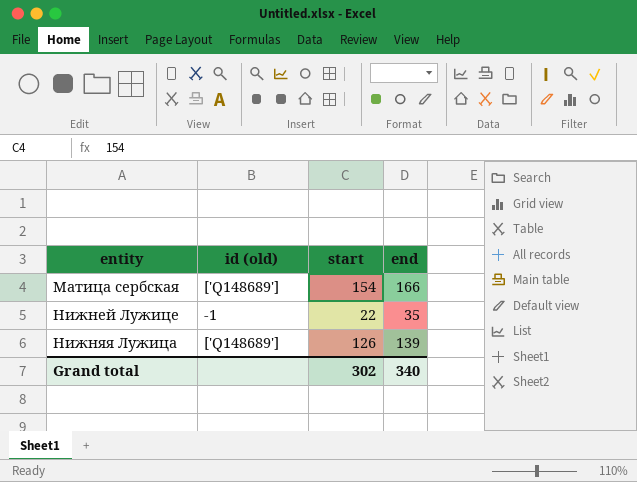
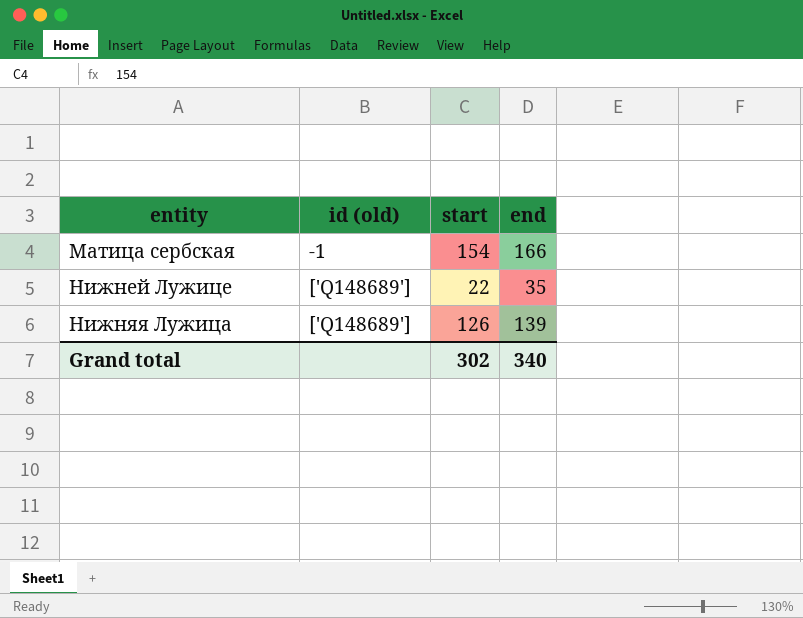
Матица сербская | id (old): ['Q148689'] -> -1
Нижней Лужице | id (old): -1 -> ['Q148689']

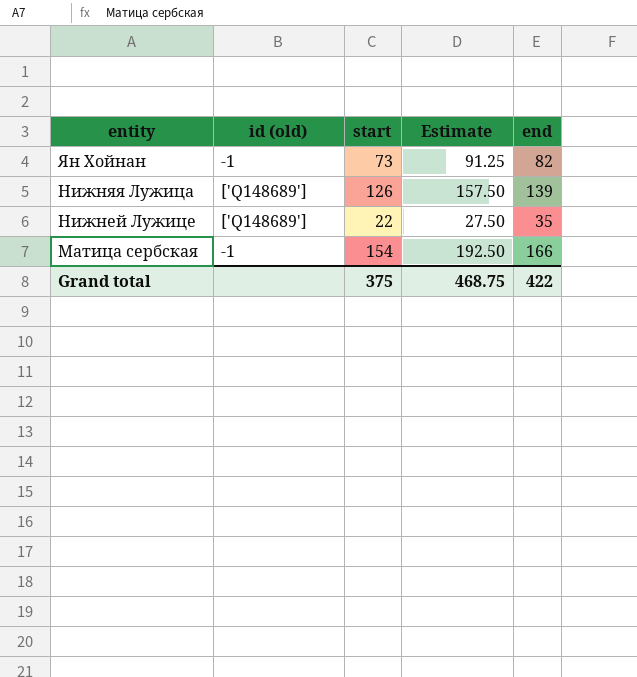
row order: entity ascending -> entity descending
column Estimate | formula: none -> [start] * 1.25
row Ян Хойнан: none -> -1 | 73 | 91.25 | 82
Grand total | start: 302 -> 375
Grand total | end: 340 -> 422

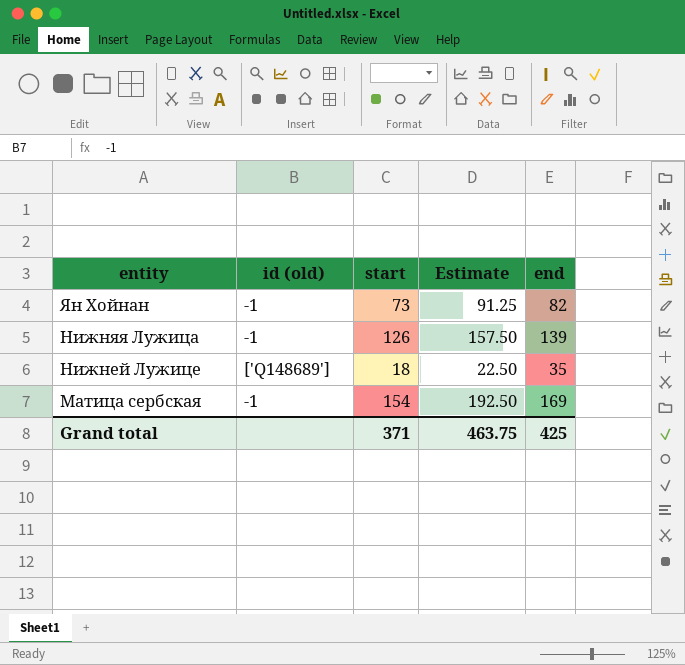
Нижняя Лужица | id (old): ['Q148689'] -> -1
Нижней Лужице | start: 22 -> 18
Нижней Лужице | Estimate: 27.50 -> 22.50
Матица сербская | end: 166 -> 169
Grand total | start: 375 -> 371
Grand total | Estimate: 468.75 -> 463.75
Grand total | end: 422 -> 425

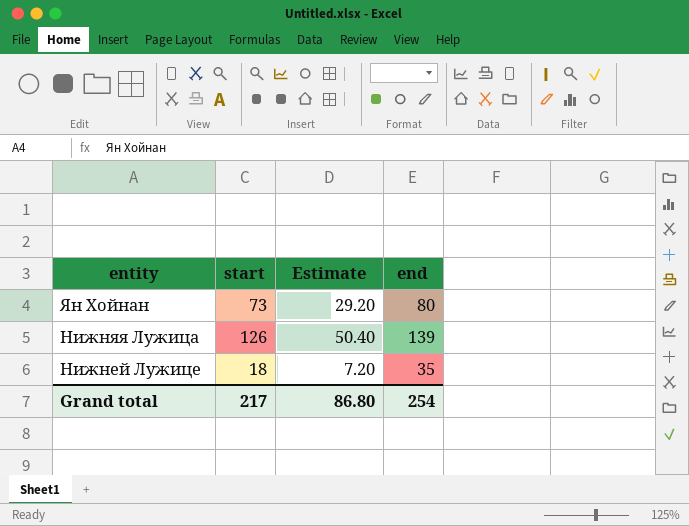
column id (old) | position: 2 -> none
column Estimate | formula: [start] * 1.25 -> [start] * 0.4
row Матица сербская: -1 | 154 | 192.50 | 169 -> none
Ян Хойнан | end: 82 -> 80
Grand total | start: 371 -> 217
Grand total | Estimate: 463.75 -> 86.80
Grand total | end: 425 -> 254

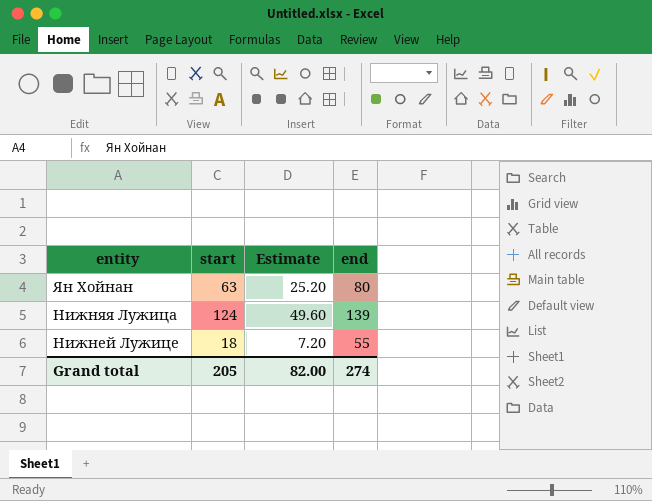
Ян Хойнан | start: 73 -> 63
Ян Хойнан | Estimate: 29.20 -> 25.20
Нижняя Лужица | start: 126 -> 124
Нижняя Лужица | Estimate: 50.40 -> 49.60
Нижней Лужице | end: 35 -> 55
Grand total | start: 217 -> 205
Grand total | Estimate: 86.80 -> 82.00
Grand total | end: 254 -> 274

